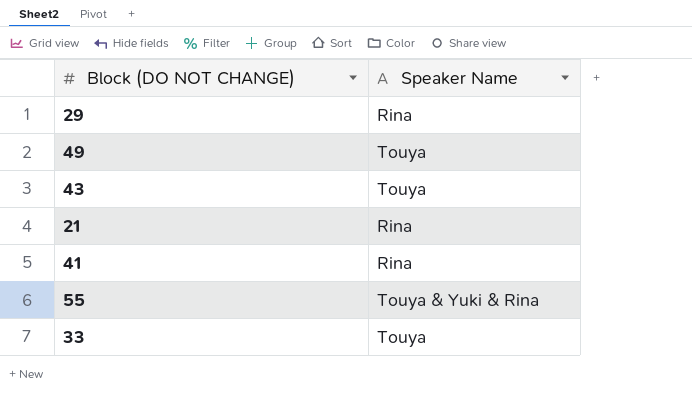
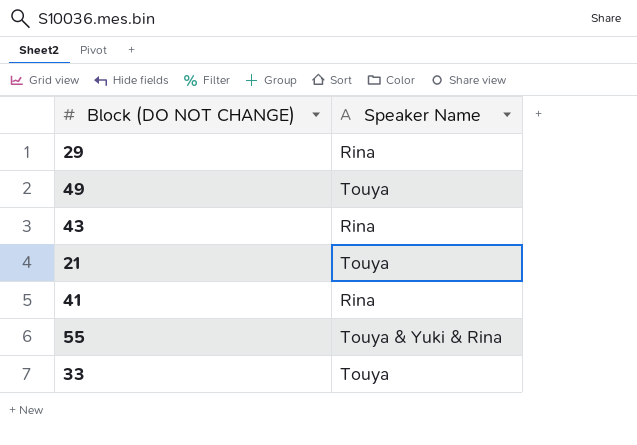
43 | Speaker Name: Touya -> Rina
21 | Speaker Name: Rina -> Touya

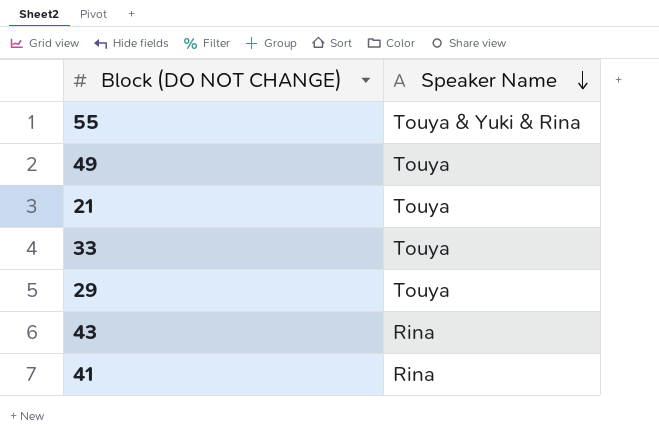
row order: none -> Speaker Name descending
29 | Speaker Name: Rina -> Touya

